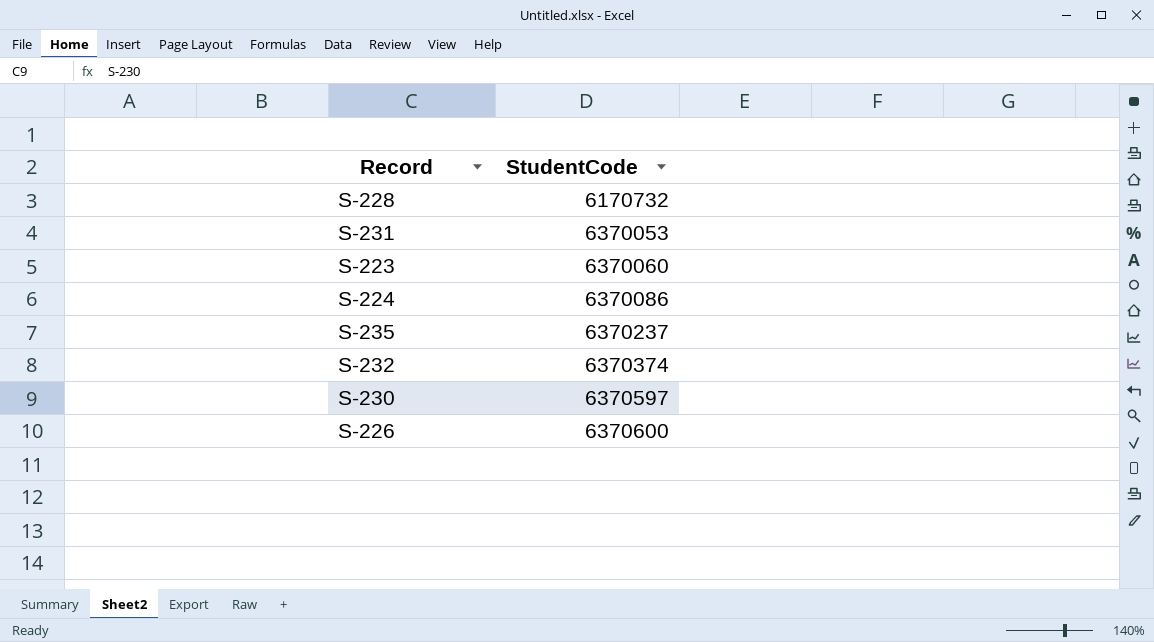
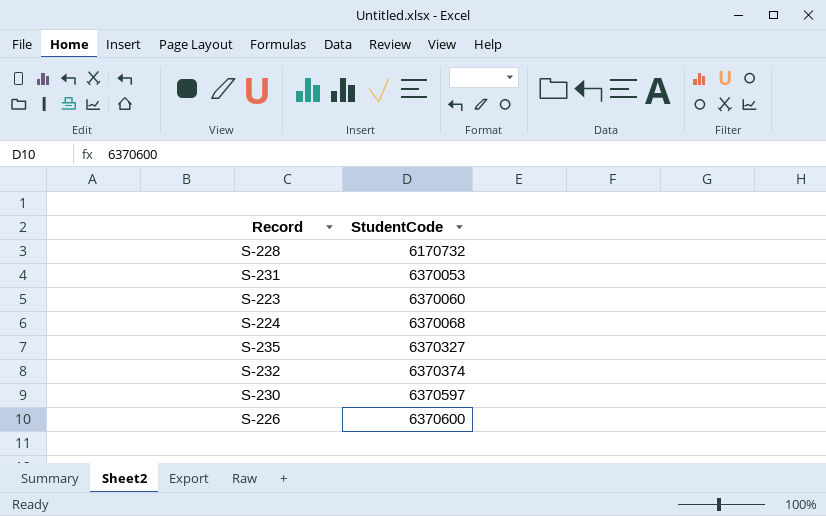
S-224 | StudentCode: 6370086 -> 6370068
S-235 | StudentCode: 6370237 -> 6370327

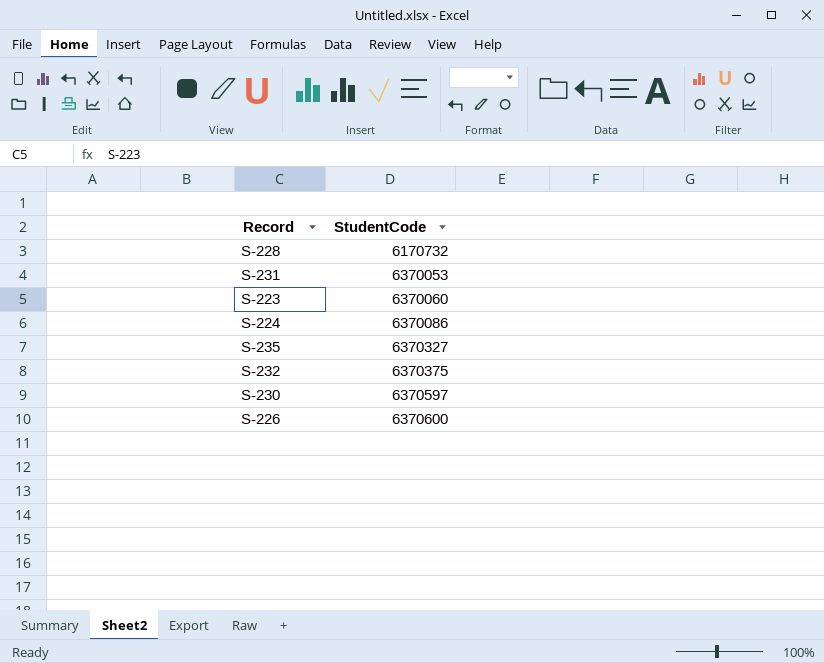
S-224 | StudentCode: 6370068 -> 6370086
S-232 | StudentCode: 6370374 -> 6370375

